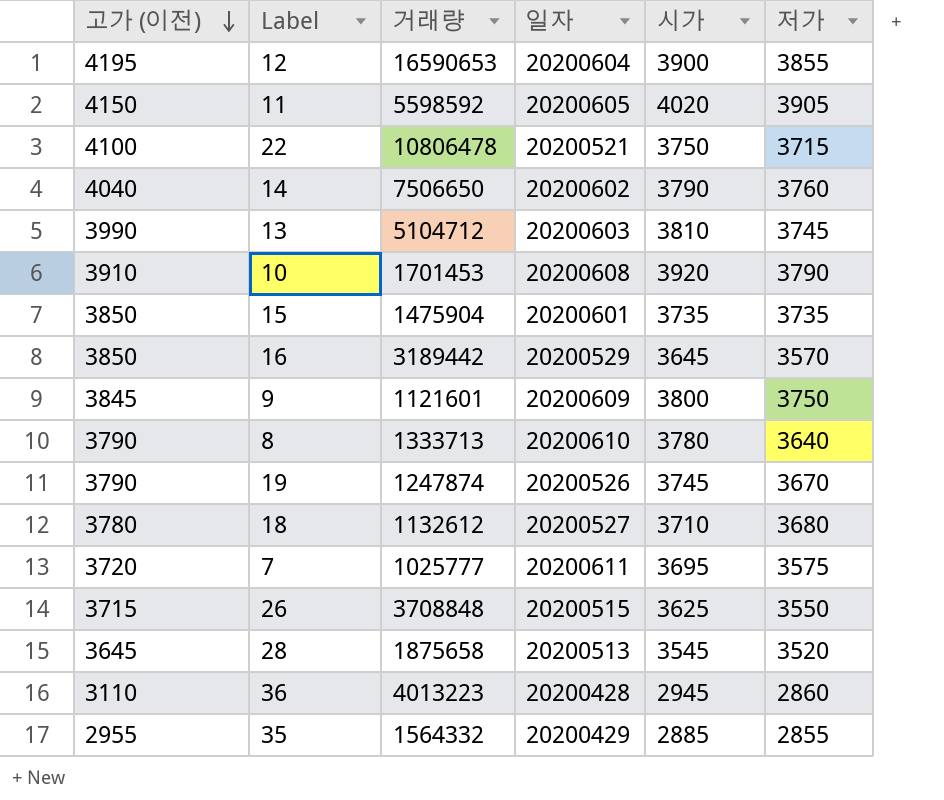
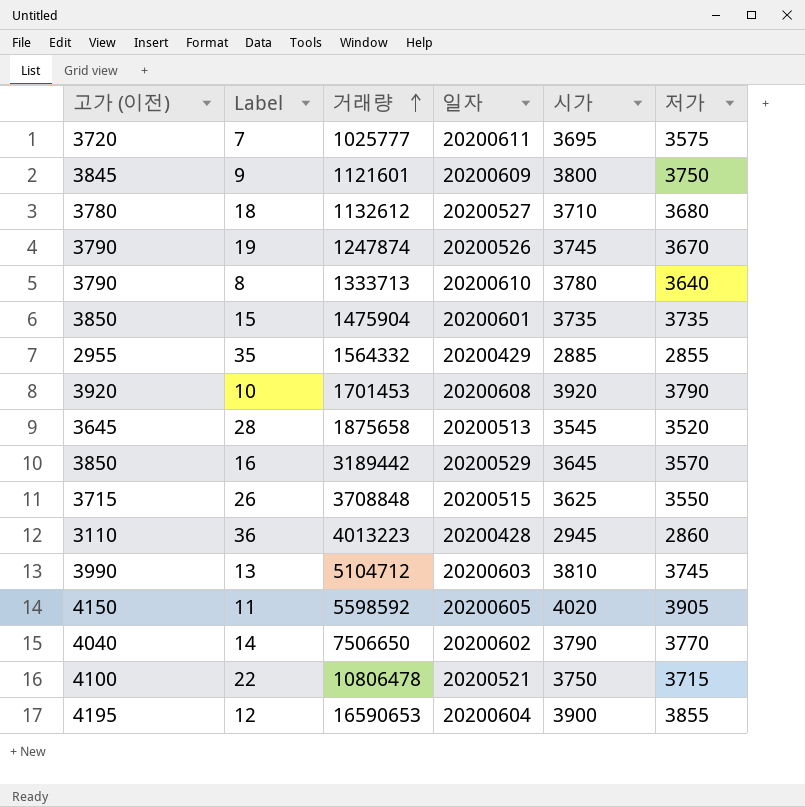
row order: 고가 (이전) descending -> 거래량 ascending
10 | 고가 (이전): 3910 -> 3920
14 | 저가: 3760 -> 3770

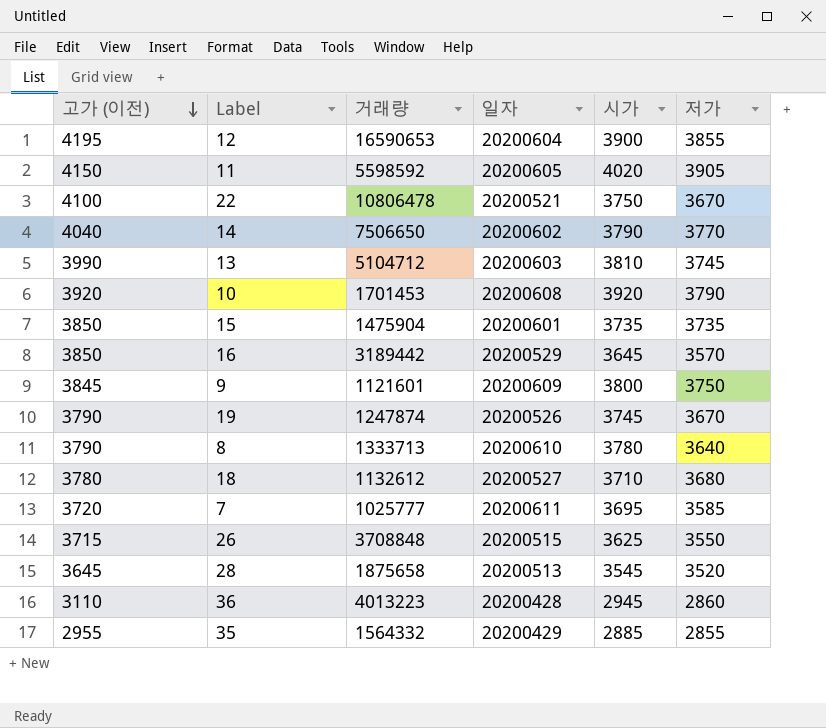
row order: 거래량 ascending -> 고가 (이전) descending
22 | 저가: 3715 -> 3670
7 | 저가: 3575 -> 3585

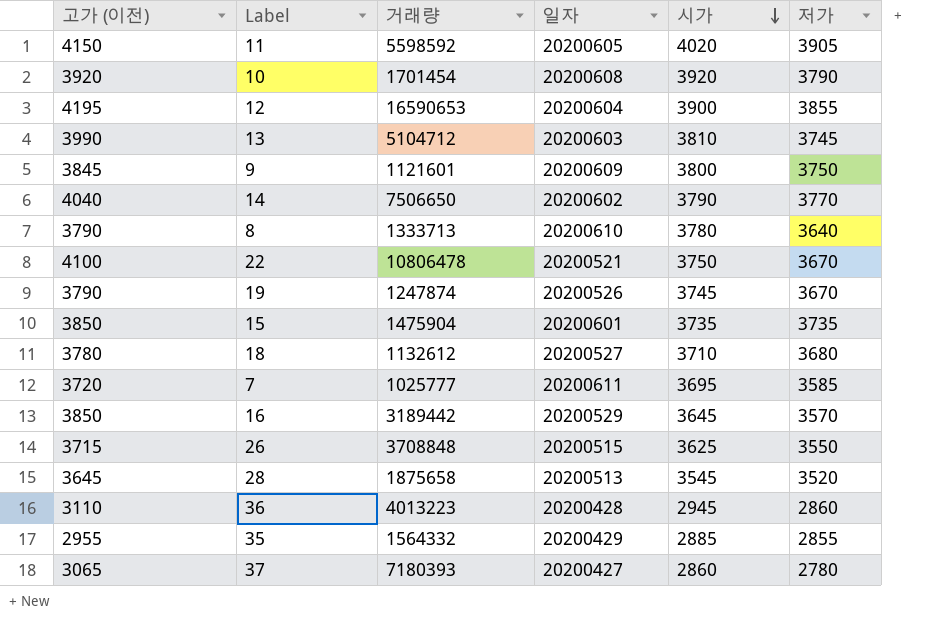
row order: 고가 (이전) descending -> 시가 descending
10 | 거래량: 1701453 -> 1701454
row 37: none -> 3065 | 7180393 | 20200427 | 2860 | 2780

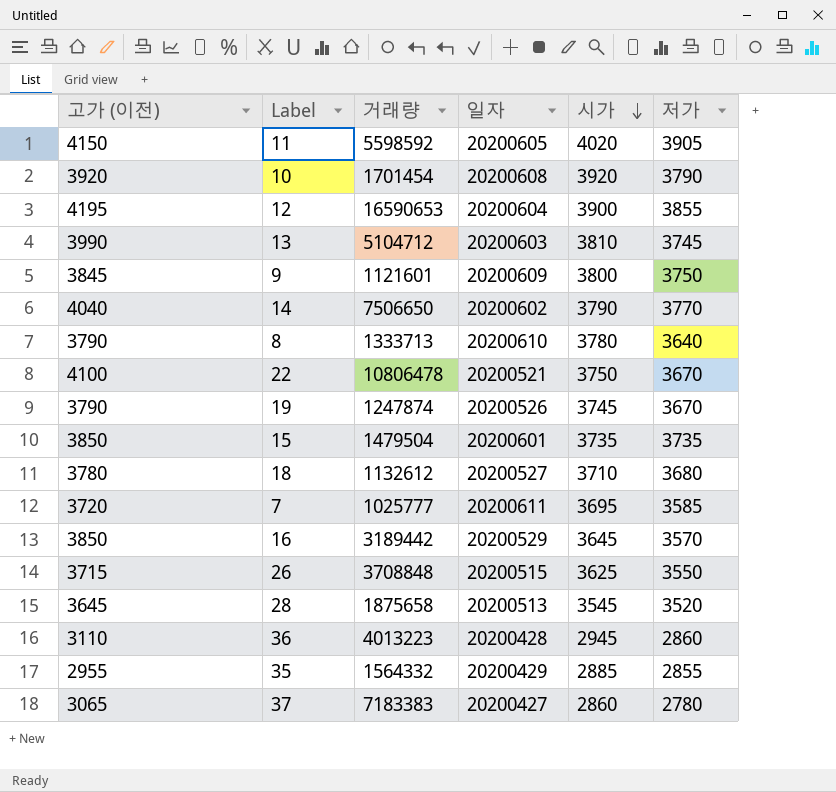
15 | 거래량: 1475904 -> 1479504
37 | 거래량: 7180393 -> 7183383

